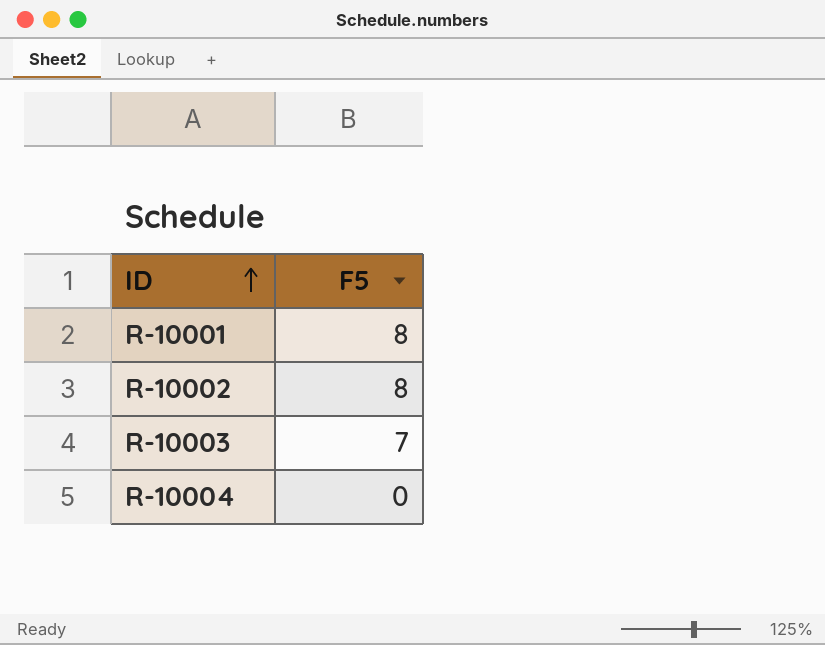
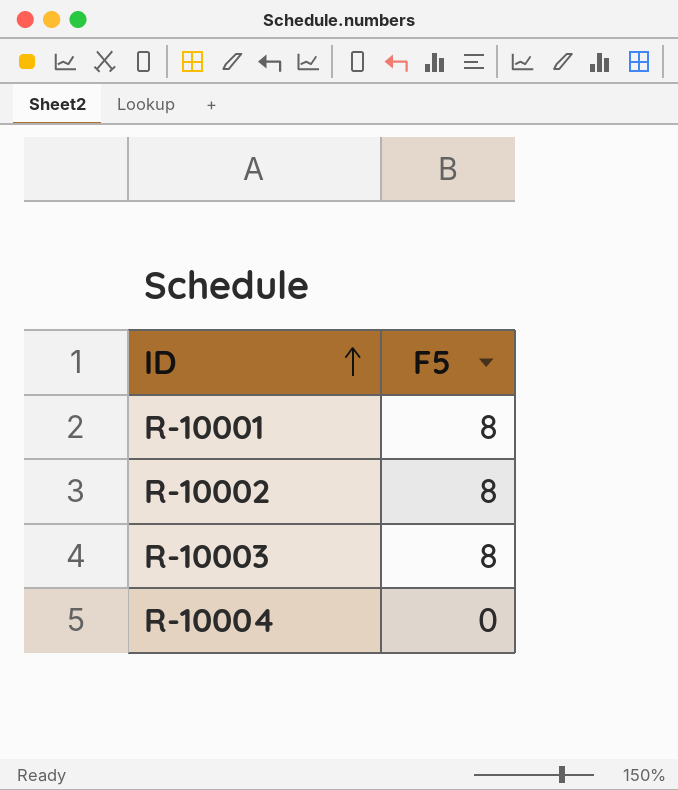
R-10003 | F5: 7 -> 8

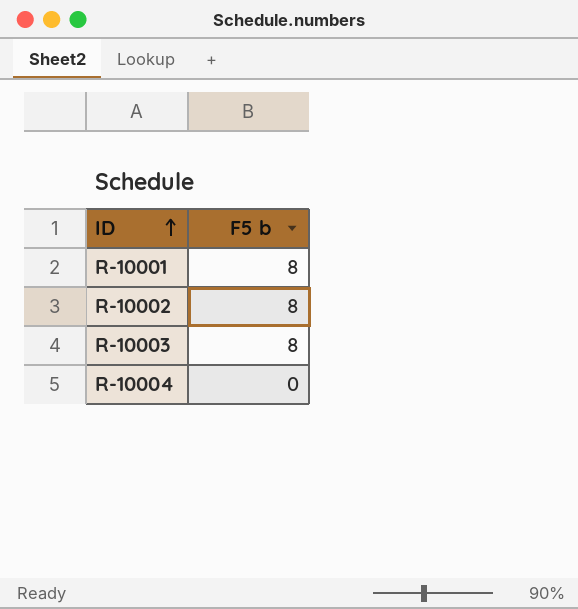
column name: F5 -> F5 b

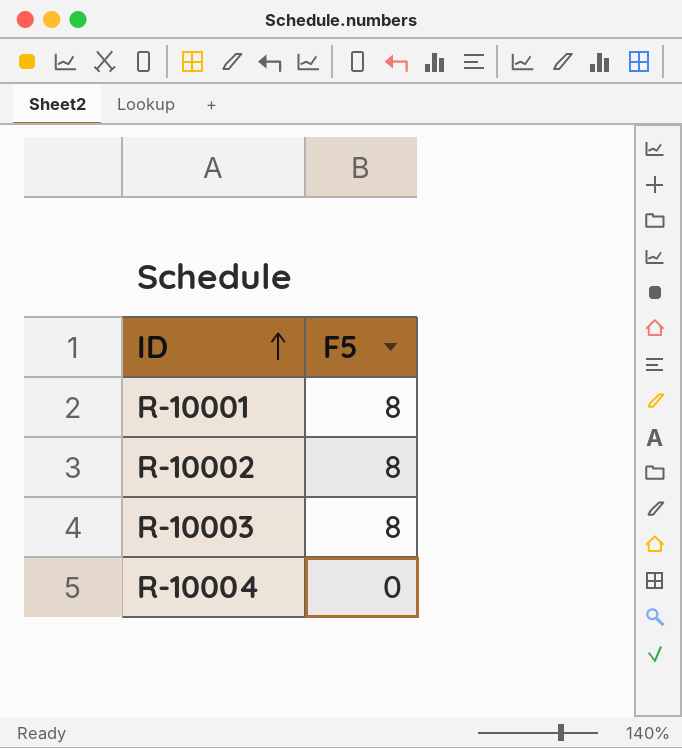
column name: F5 b -> F5

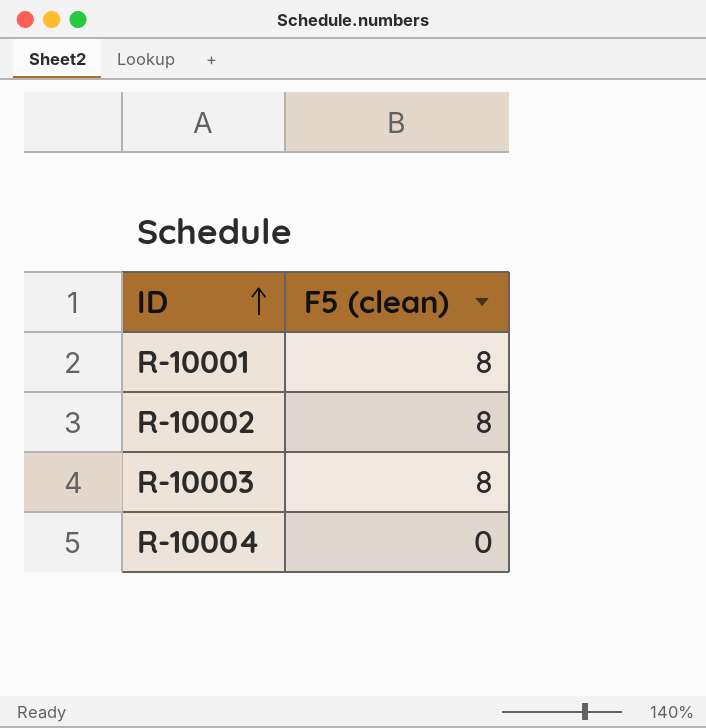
column name: F5 -> F5 (clean)

